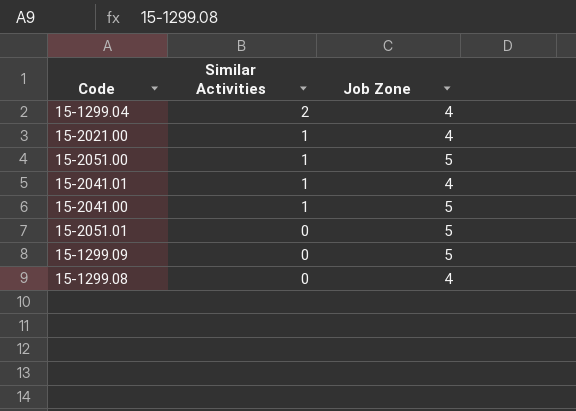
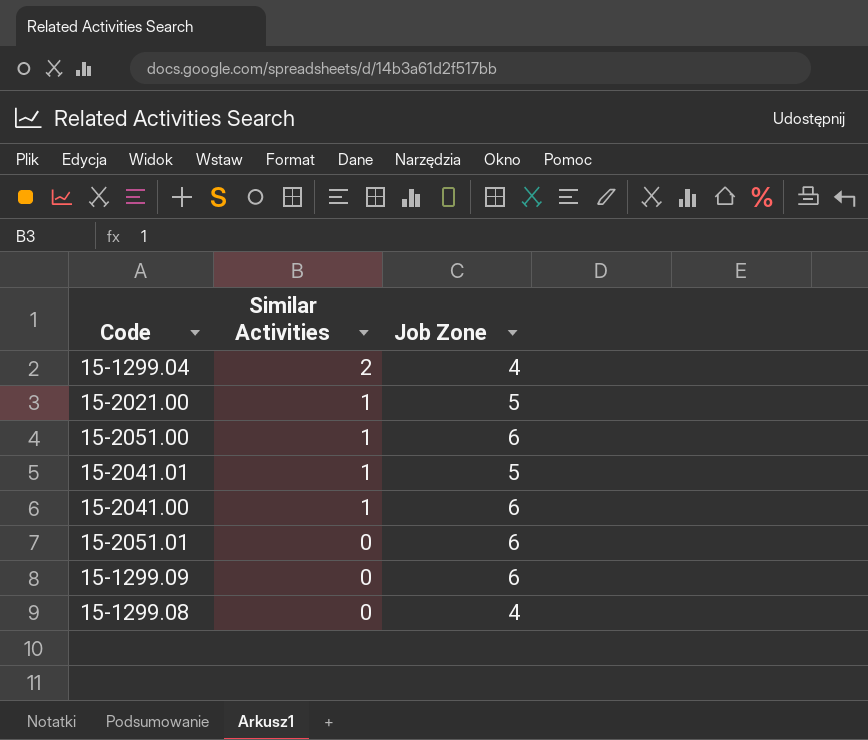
15-2021.00 | Job Zone: 4 -> 5
15-2051.00 | Job Zone: 5 -> 6
15-2041.01 | Job Zone: 4 -> 5
15-2041.00 | Job Zone: 5 -> 6
15-2051.01 | Job Zone: 5 -> 6
15-1299.09 | Job Zone: 5 -> 6

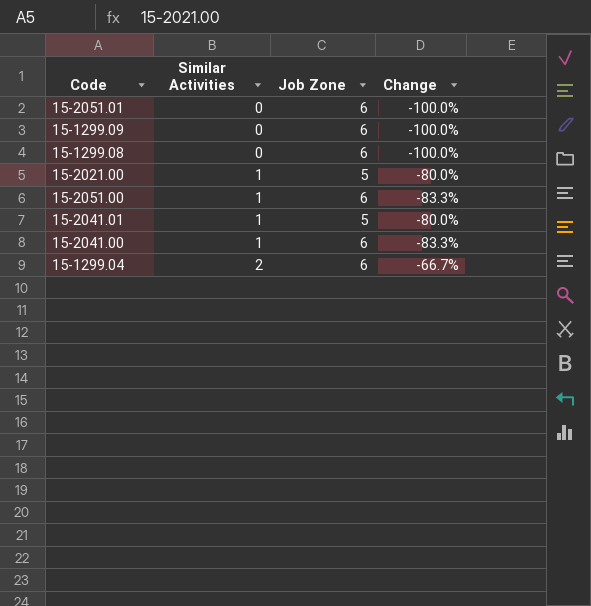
row order: Similar Activities descending -> Similar Activities ascending
column Change | formula: none -> ([Similar Activities] - [Job Zone]) / [Job Zone]
15-1299.08 | Job Zone: 4 -> 6
15-1299.04 | Job Zone: 4 -> 6

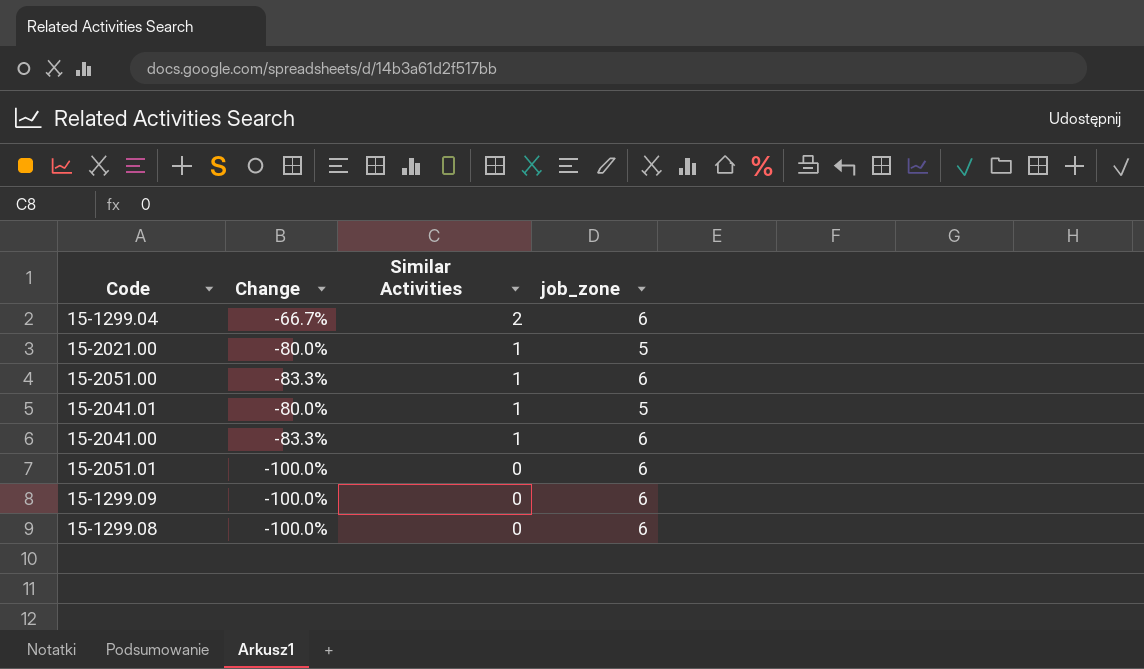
row order: Similar Activities ascending -> Similar Activities descending
column Change | position: 4 -> 2
column name: Job Zone -> job_zone

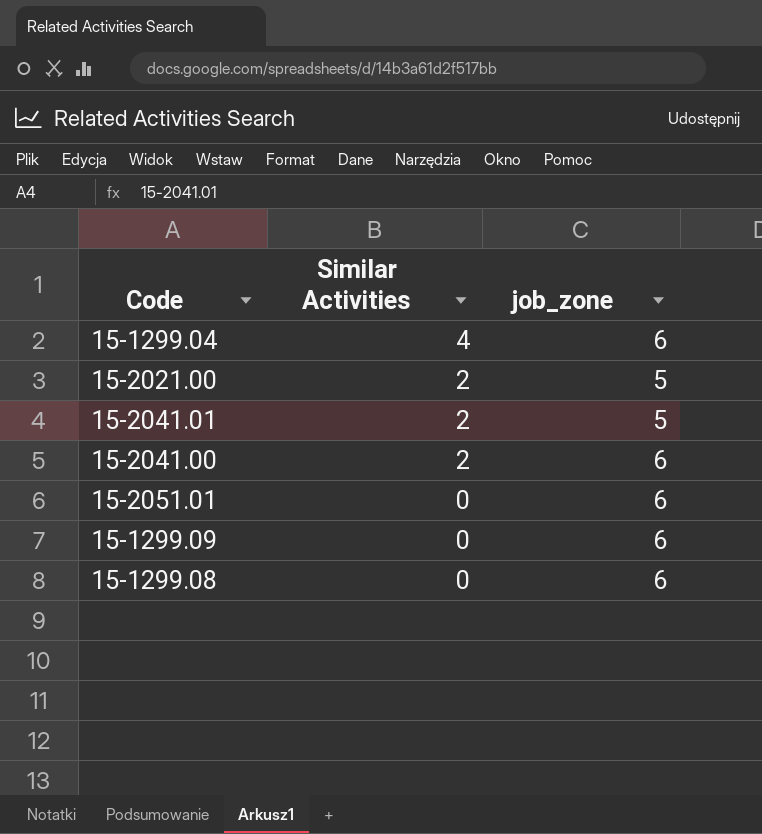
column Change | formula: ([Similar Activities] - [job_zone]) / [job_zone] -> none
row 15-2051.00: -83.3% | 1 | 6 -> none
15-1299.04 | Similar Activities: 2 -> 4
15-2021.00 | Similar Activities: 1 -> 2
15-2041.01 | Similar Activities: 1 -> 2
15-2041.00 | Similar Activities: 1 -> 2

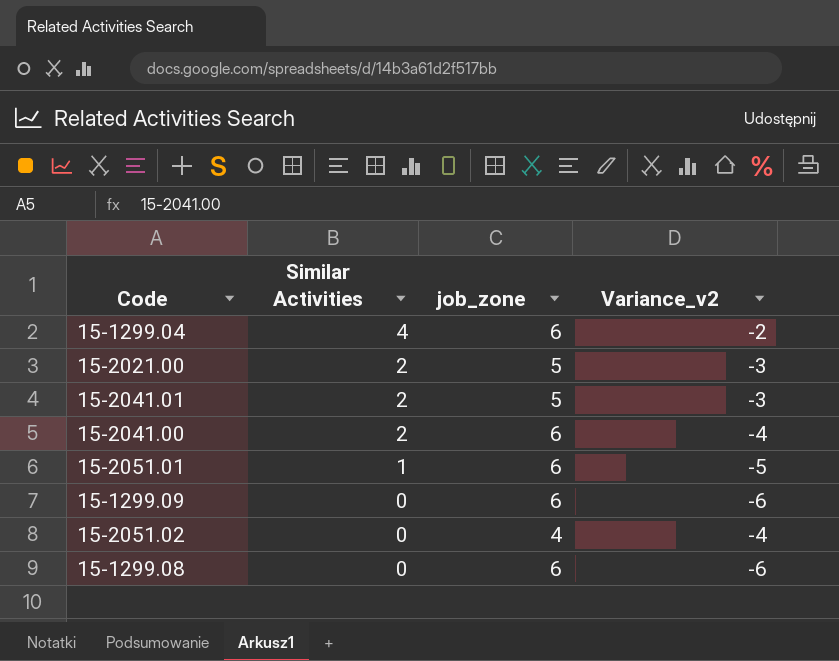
column Variance_v2 | formula: none -> [Similar Activities] - [job_zone]
15-2051.01 | Similar Activities: 0 -> 1
row 15-2051.02: none -> 0 | 4 | -4

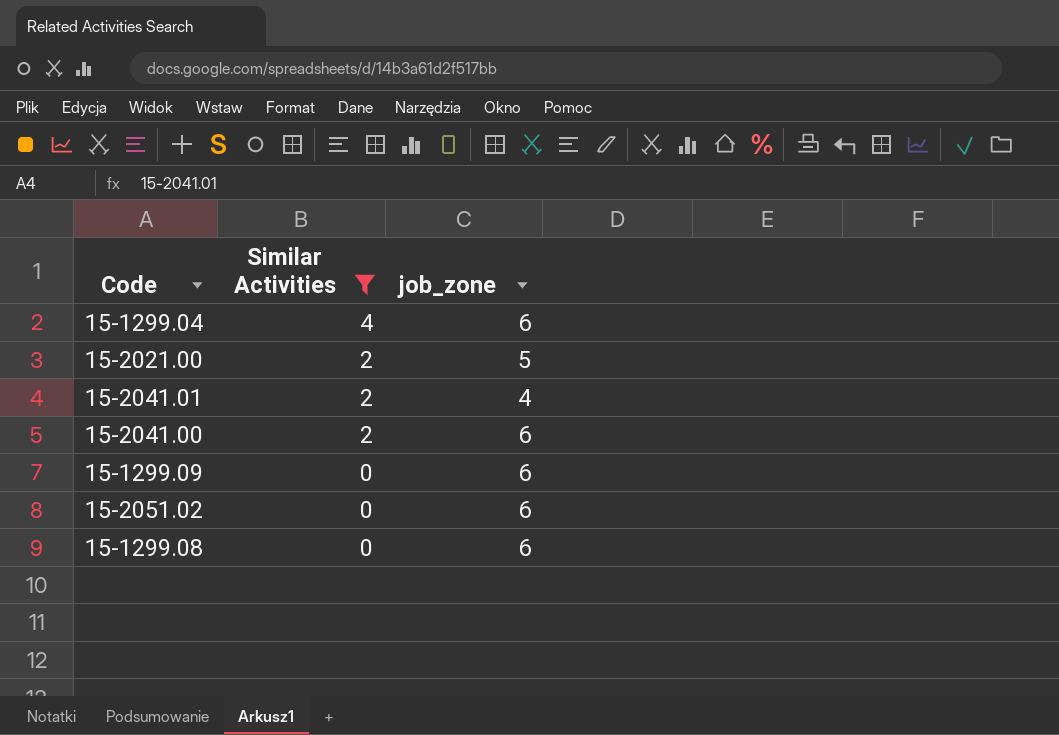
filter: none -> Similar Activities != 1
column Variance_v2 | formula: [Similar Activities] - [job_zone] -> none
15-2041.01 | job_zone: 5 -> 4
15-2051.02 | job_zone: 4 -> 6

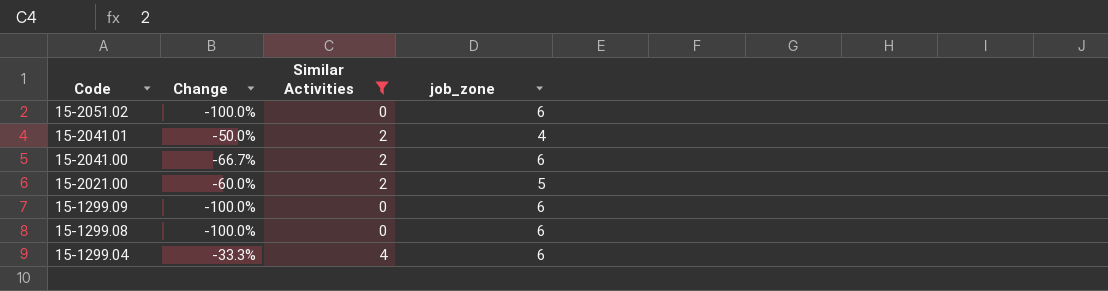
row order: Similar Activities descending -> Code descending
column Change | formula: none -> ([Similar Activities] - [job_zone]) / [job_zone]

